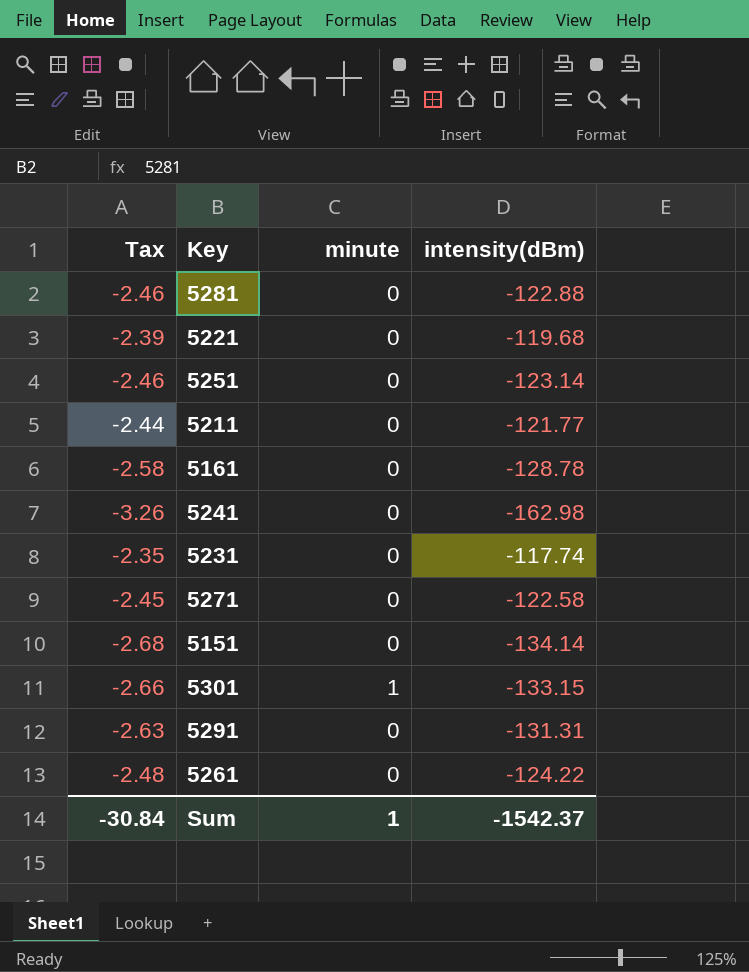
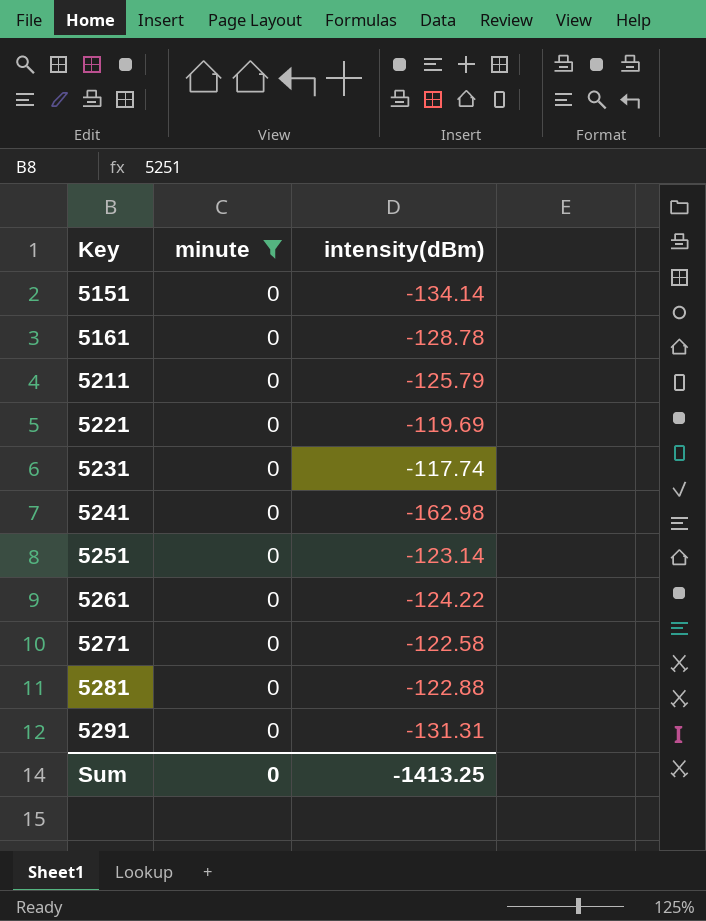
filter: none -> minute = 0
row order: none -> Key ascending
column Tax | formula: [intensity(dBm)] * 0.02 -> none
5211 | intensity(dBm): -121.77 -> -125.79
5221 | intensity(dBm): -119.68 -> -119.69
Sum | minute: 1 -> 0
Sum | intensity(dBm): -1542.37 -> -1413.25

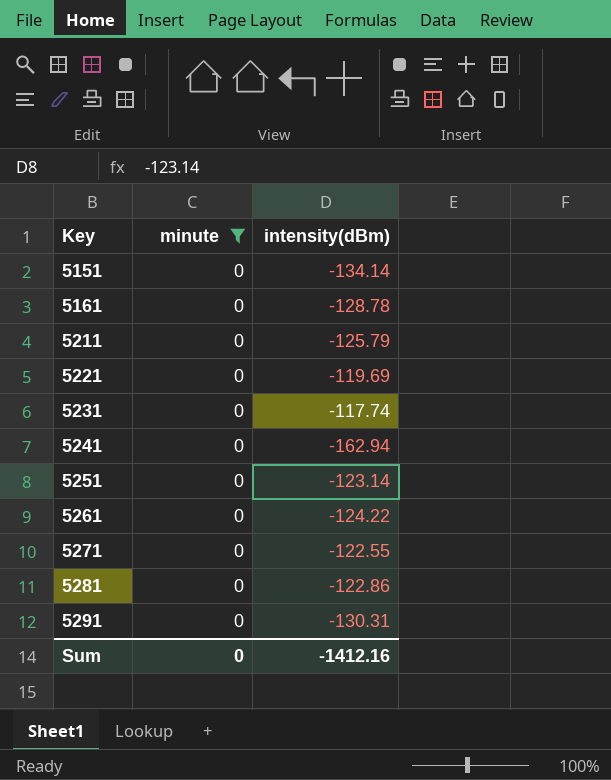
5241 | intensity(dBm): -162.98 -> -162.94
5271 | intensity(dBm): -122.58 -> -122.55
5281 | intensity(dBm): -122.88 -> -122.86
5291 | intensity(dBm): -131.31 -> -130.31
Sum | intensity(dBm): -1413.25 -> -1412.16

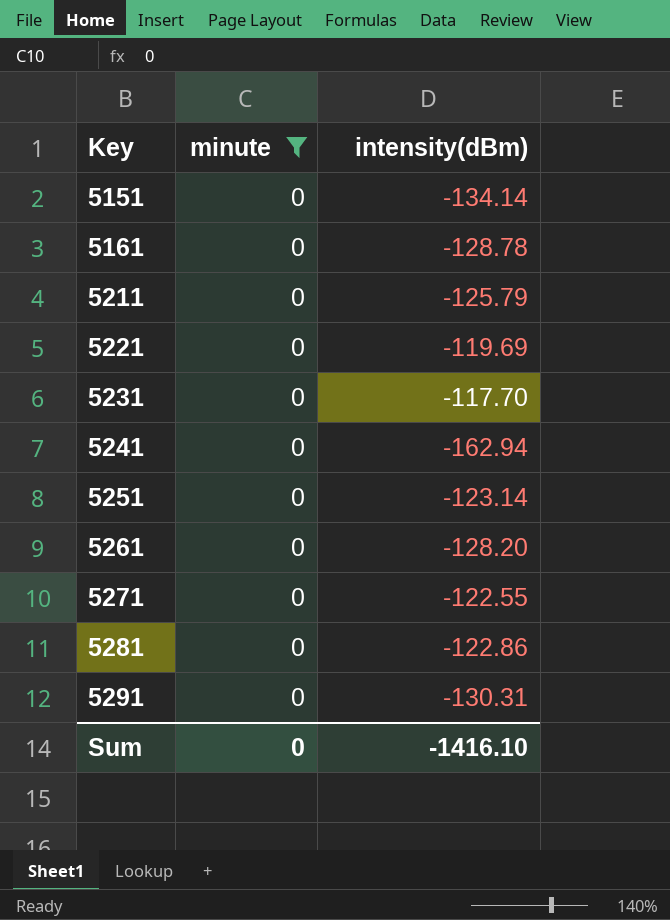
5231 | intensity(dBm): -117.74 -> -117.70
5261 | intensity(dBm): -124.22 -> -128.20
Sum | intensity(dBm): -1412.16 -> -1416.10

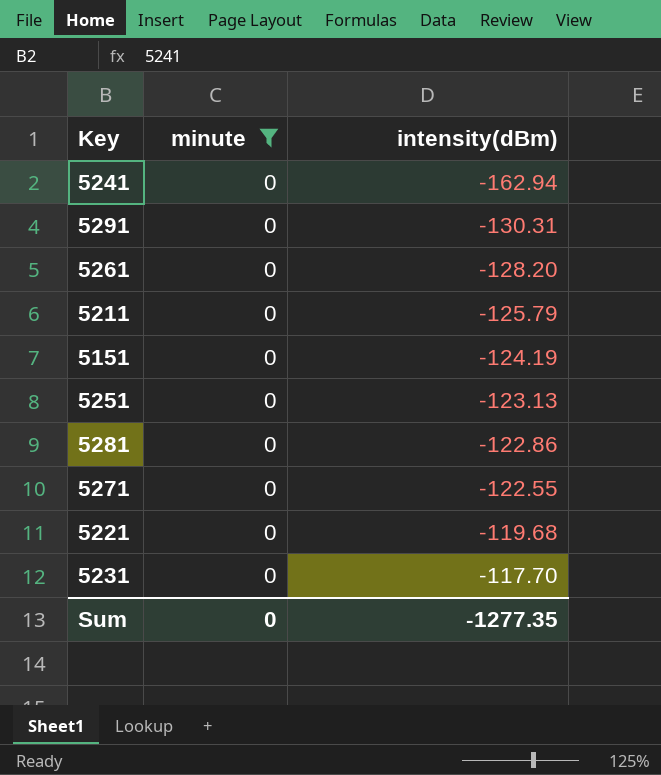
row order: Key ascending -> intensity(dBm) ascending
row 5161: 0 | -128.78 -> none
5151 | intensity(dBm): -134.14 -> -124.19
5251 | intensity(dBm): -123.14 -> -123.13
5221 | intensity(dBm): -119.69 -> -119.68
Sum | intensity(dBm): -1416.10 -> -1277.35

